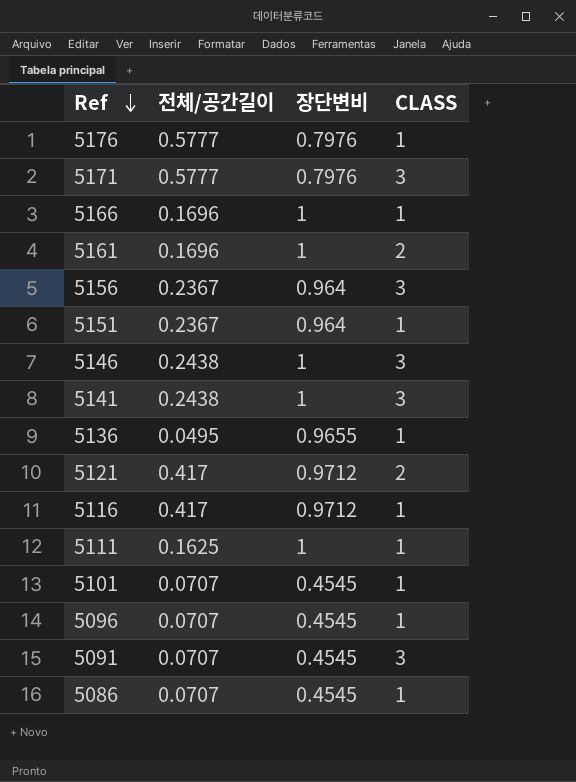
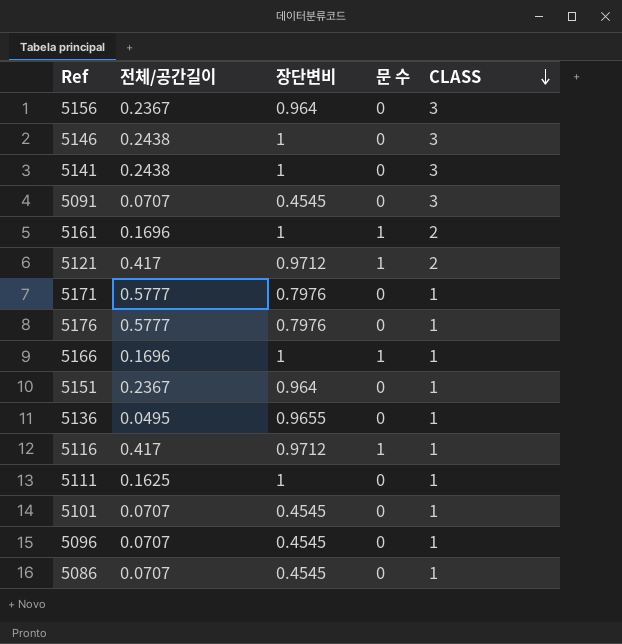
row order: Ref descending -> CLASS descending
column 문 수 | position: none -> 4
5171 | CLASS: 3 -> 1

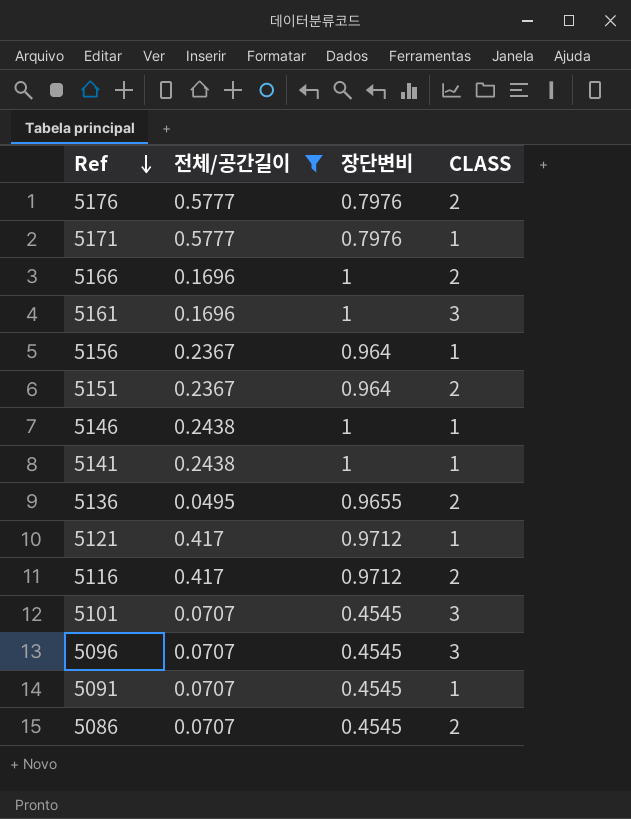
filter: none -> 전체/공간길이 != 0.1625
row order: CLASS descending -> Ref descending
column 문 수 | position: 4 -> none
5176 | CLASS: 1 -> 2
5166 | CLASS: 1 -> 2
5161 | CLASS: 2 -> 3
5156 | CLASS: 3 -> 1
5151 | CLASS: 1 -> 2
5146 | CLASS: 3 -> 1
5141 | CLASS: 3 -> 1
5136 | CLASS: 1 -> 2
5121 | CLASS: 2 -> 1
5116 | CLASS: 1 -> 2
5101 | CLASS: 1 -> 3
5096 | CLASS: 1 -> 3
5091 | CLASS: 3 -> 1
5086 | CLASS: 1 -> 2

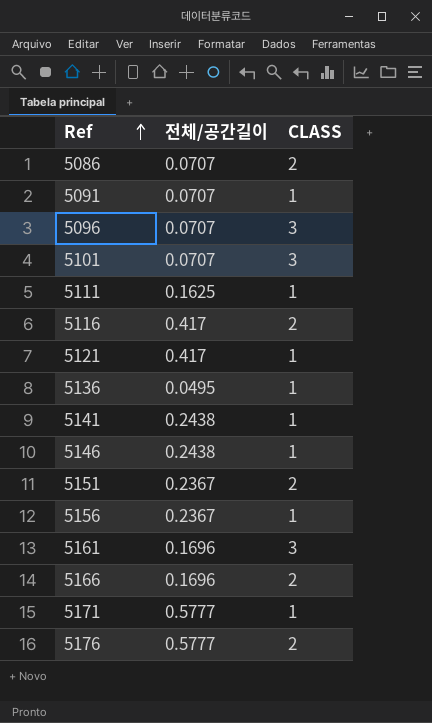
filter: 전체/공간길이 != 0.1625 -> none
row order: Ref descending -> Ref ascending
column 장단변비 | position: 3 -> none
5136 | CLASS: 2 -> 1

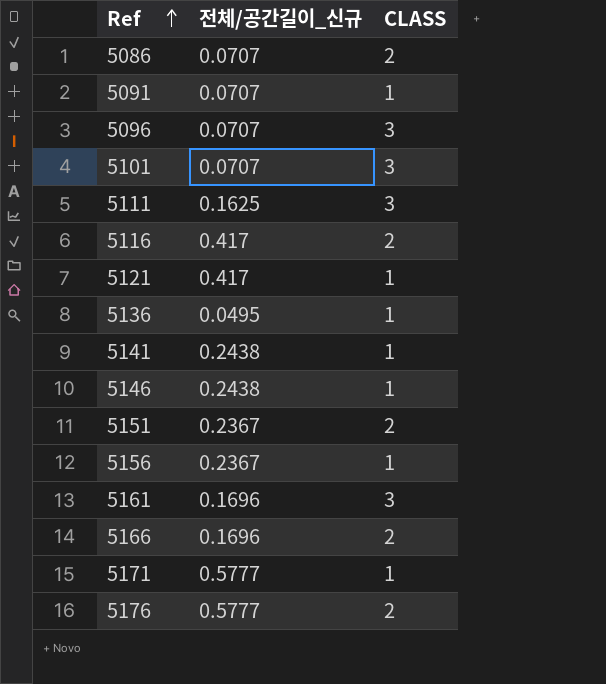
column name: 전체/공간길이 -> 전체/공간길이_신규
5111 | CLASS: 1 -> 3

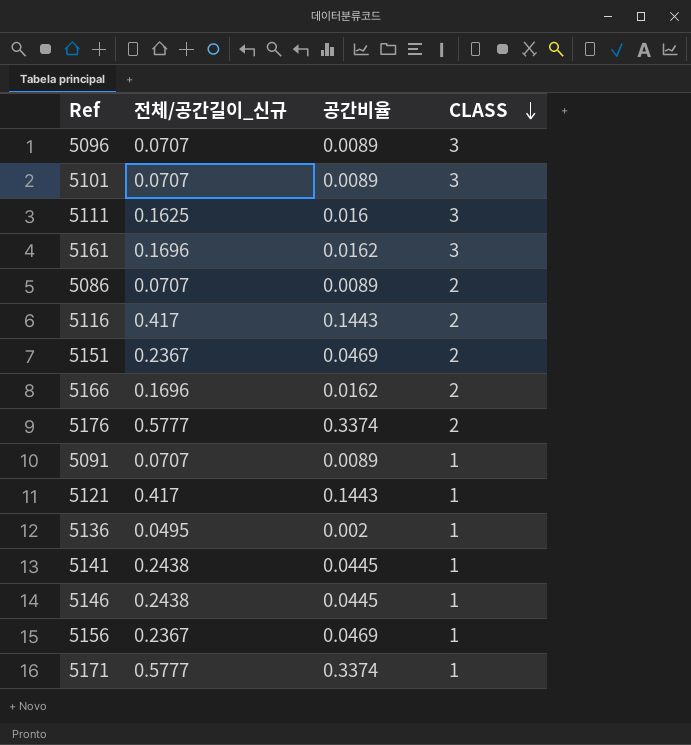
row order: Ref ascending -> CLASS descending
column 공간비율 | position: none -> 3

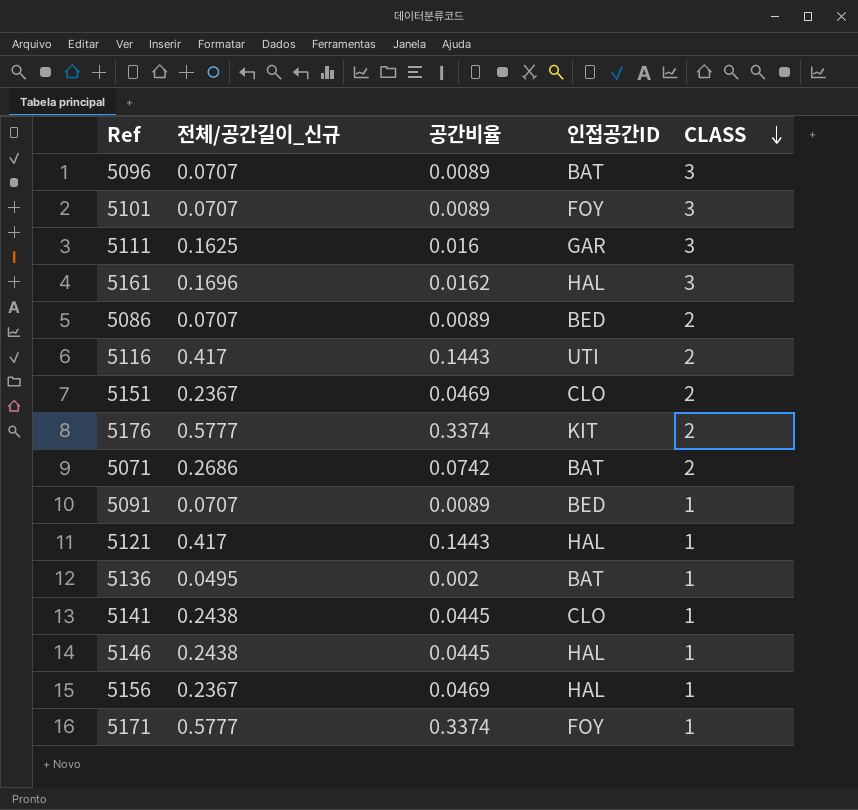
column 인접공간ID | position: none -> 4
row 5166: 0.1696 | 0.0162 | 2 -> none
row 5071: none -> 0.2686 | 0.0742 | BAT | 2

